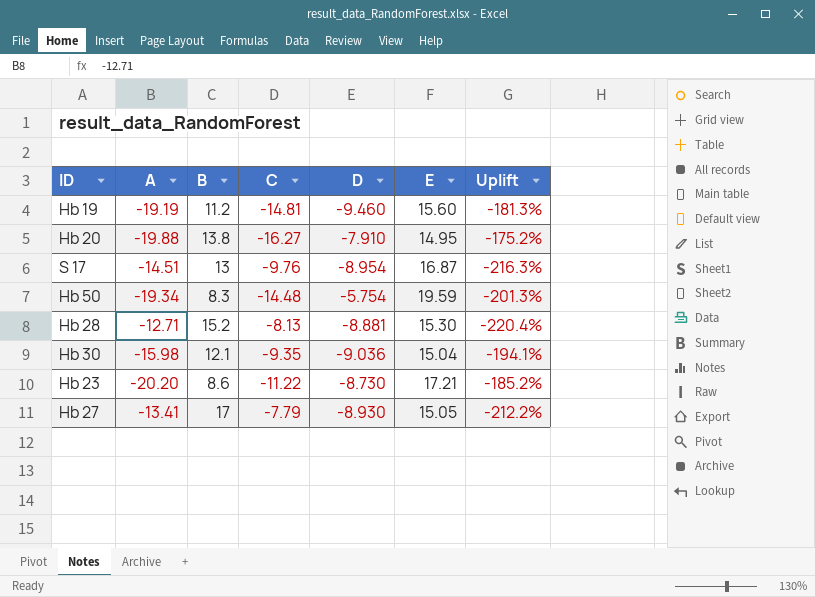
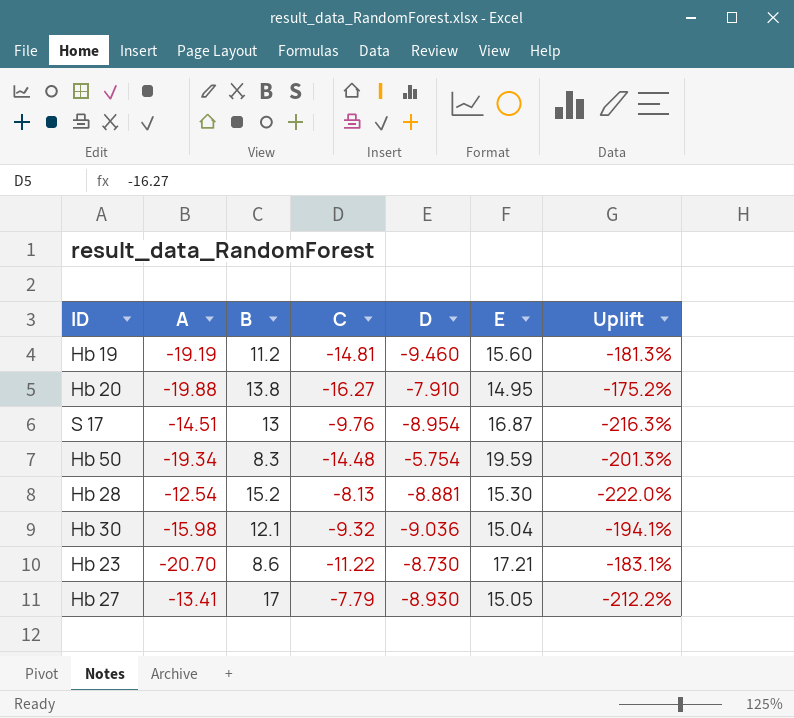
Hb 28 | A: -12.71 -> -12.54
Hb 28 | Uplift: -220.4% -> -222.0%
Hb 30 | C: -9.35 -> -9.32
Hb 23 | A: -20.20 -> -20.70
Hb 23 | Uplift: -185.2% -> -183.1%

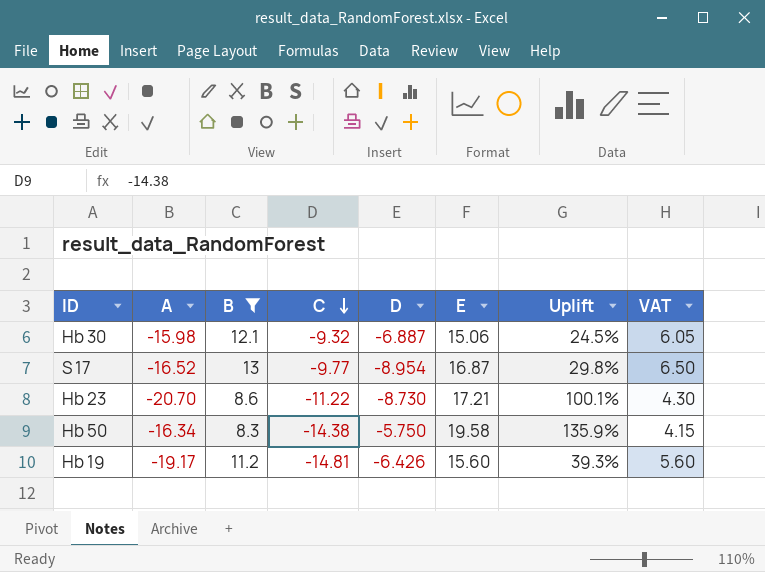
filter: none -> B <= 13
row order: none -> C descending
column Uplift | formula: ([E] - [A]) / [A] -> ([E] - [B]) / [B]
column VAT | formula: none -> [B] * 0.5
Hb 30 | D: -9.036 -> -6.887
Hb 30 | E: 15.04 -> 15.06
S 17 | A: -14.51 -> -16.52
S 17 | C: -9.76 -> -9.77
Hb 50 | A: -19.34 -> -16.34
Hb 50 | C: -14.48 -> -14.38
Hb 50 | D: -5.754 -> -5.750
Hb 50 | E: 19.59 -> 19.58
Hb 19 | A: -19.19 -> -19.17
Hb 19 | D: -9.460 -> -6.426

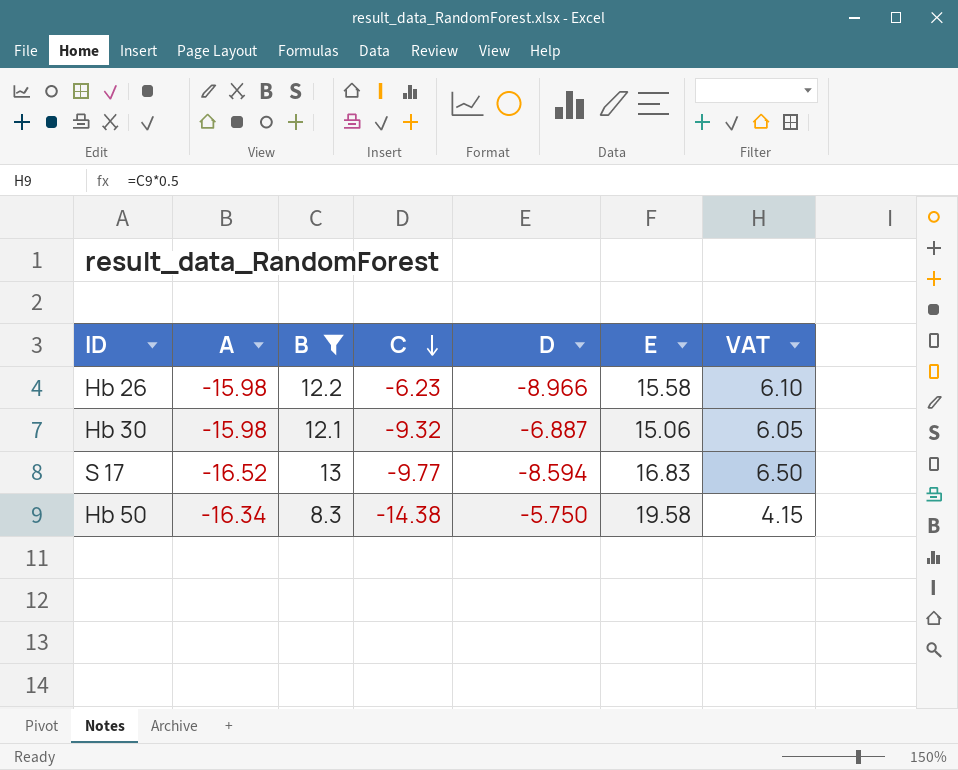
column Uplift | formula: ([E] - [B]) / [B] -> none
row Hb 23: -20.70 | 8.6 | -11.22 | -8.730 | 17.21 | 100.1% | 4.30 -> none
row Hb 19: -19.17 | 11.2 | -14.81 | -6.426 | 15.60 | 39.3% | 5.60 -> none
row Hb 26: none -> -15.98 | 12.2 | -6.23 | -8.966 | 15.58 | 6.10
S 17 | D: -8.954 -> -8.594
S 17 | E: 16.87 -> 16.83

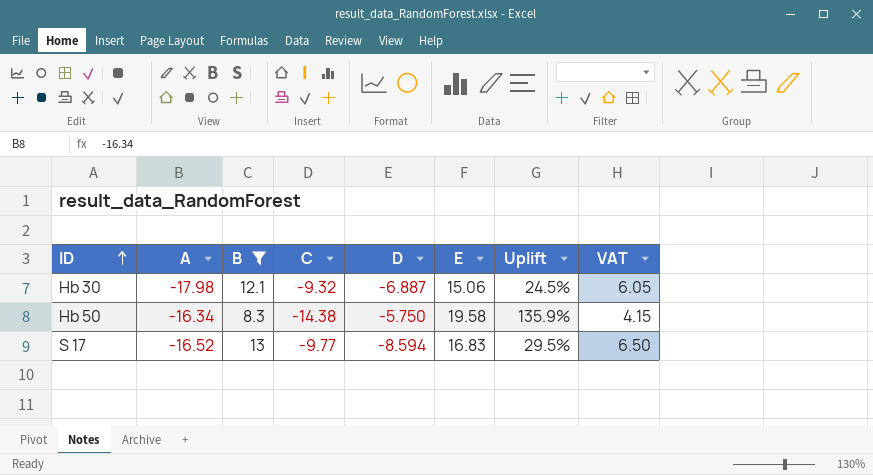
row order: C descending -> ID ascending
column Uplift | formula: none -> ([E] - [B]) / [B]
row Hb 26: -15.98 | 12.2 | -6.23 | -8.966 | 15.58 | 6.10 -> none
Hb 30 | A: -15.98 -> -17.98

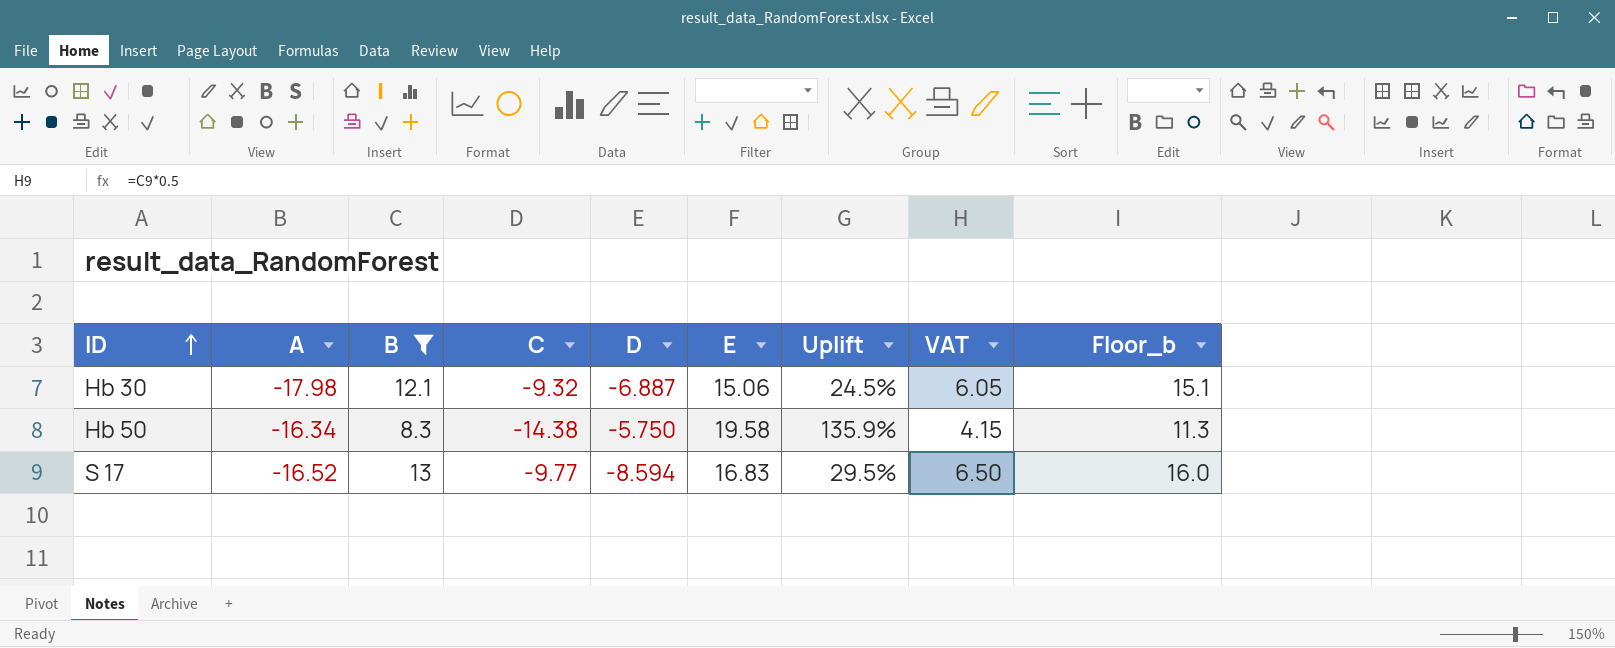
column Floor_b | formula: none -> [B] + 3

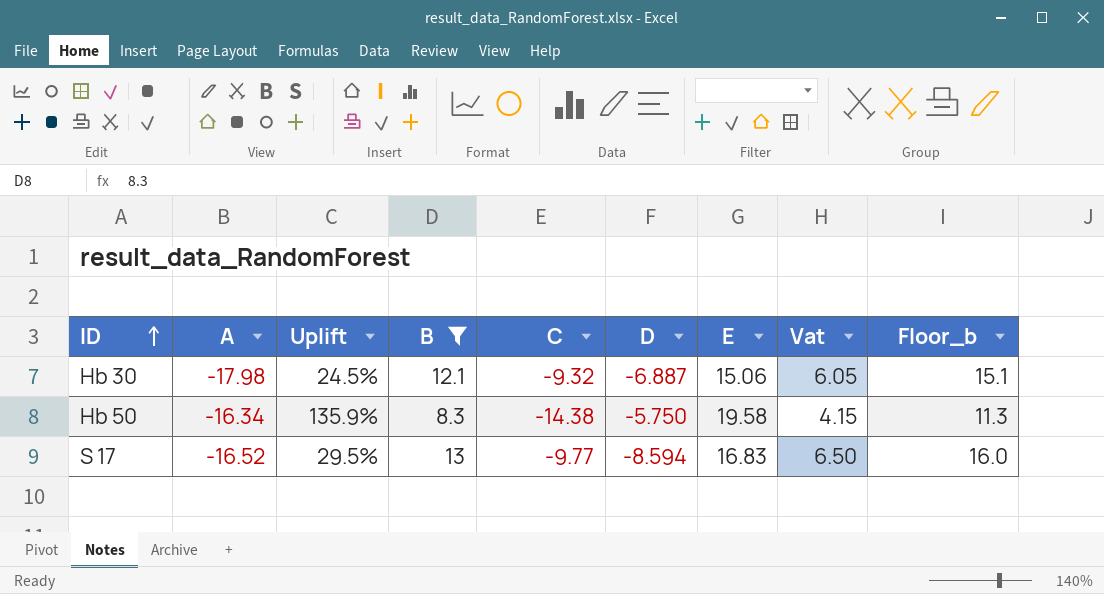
column Uplift | position: 7 -> 3
column name: VAT -> Vat

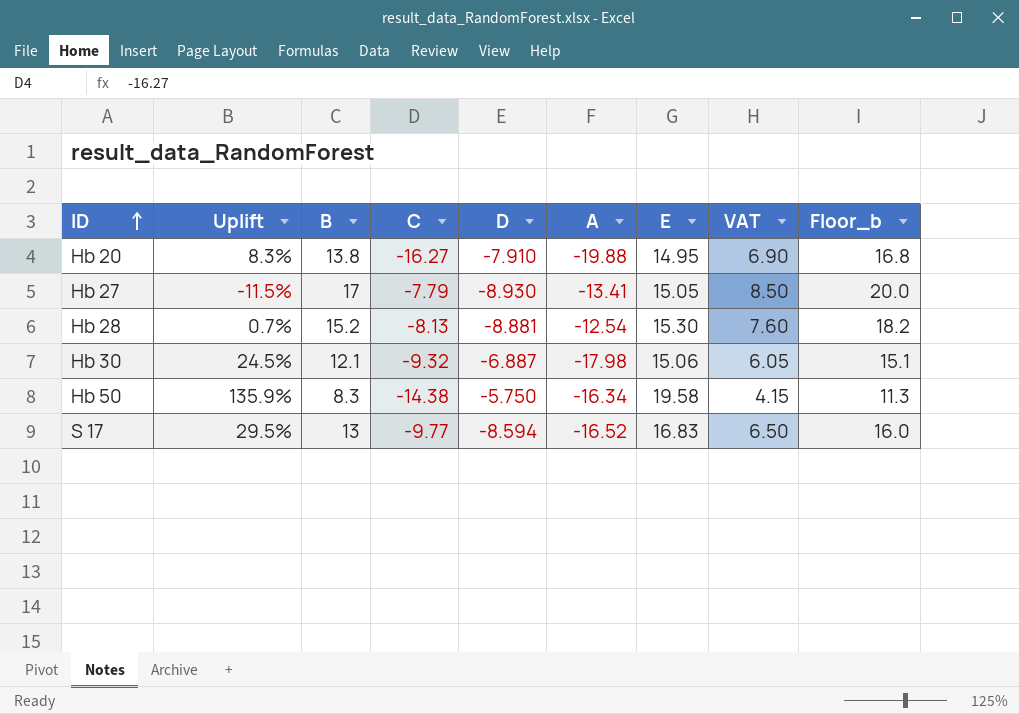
filter: B <= 13 -> none
column A | position: 2 -> 6
column name: Vat -> VAT

